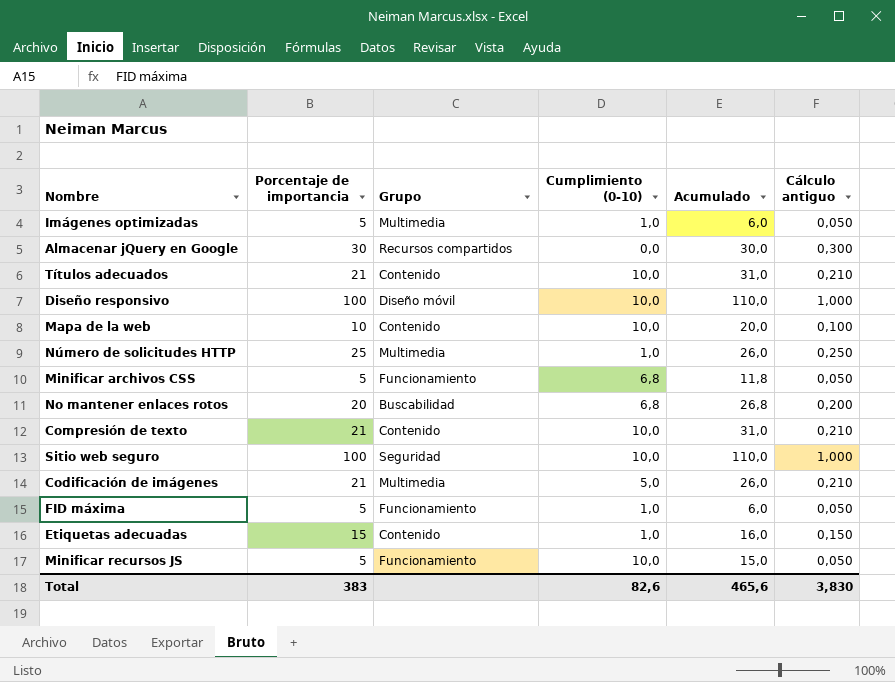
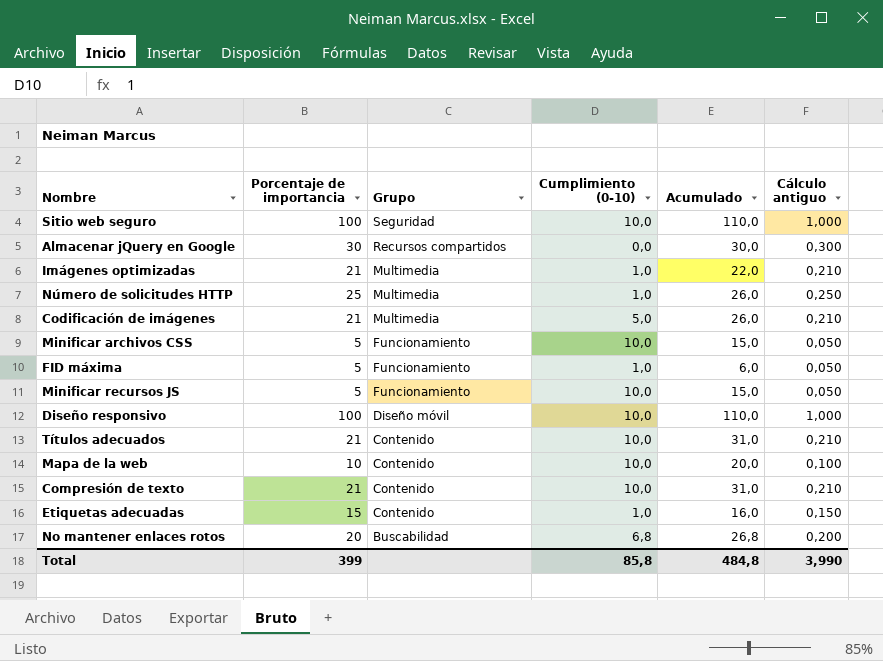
row order: none -> Grupo descending
Imágenes optimizadas | Porcentaje de importancia: 5 -> 21
Imágenes optimizadas | Acumulado: 6,0 -> 22,0
Imágenes optimizadas | Cálculo antiguo: 0,050 -> 0,210
Minificar archivos CSS | Cumplimiento (0-10): 6,8 -> 10,0
Minificar archivos CSS | Acumulado: 11,8 -> 15,0
Total | Porcentaje de importancia: 383 -> 399
Total | Cumplimiento (0-10): 82,6 -> 85,8
Total | Acumulado: 465,6 -> 484,8
Total | Cálculo antiguo: 3,830 -> 3,990

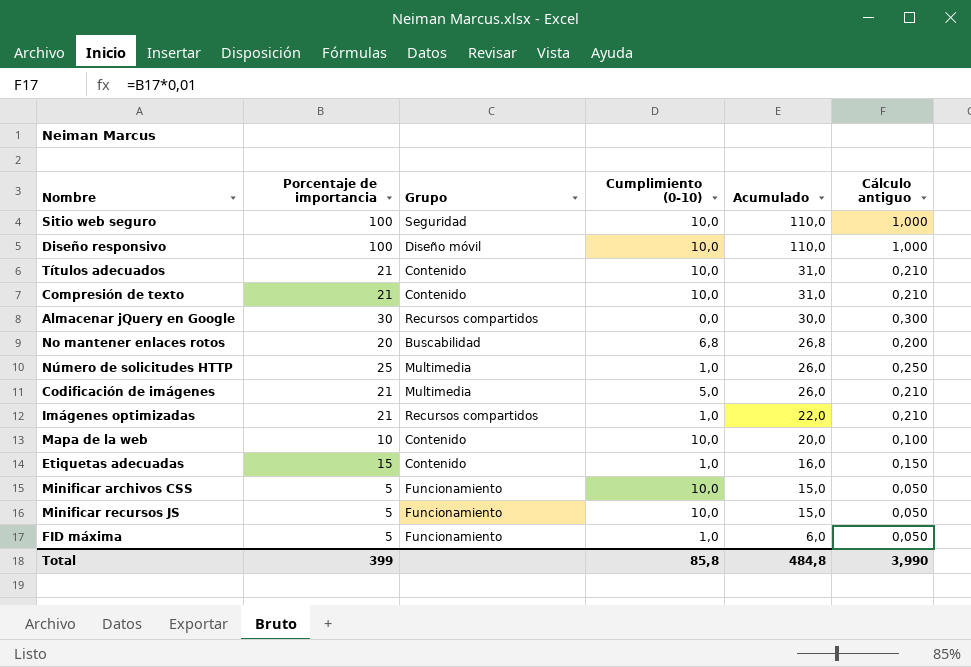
row order: Grupo descending -> Acumulado descending
Imágenes optimizadas | Grupo: Multimedia -> Recursos compartidos

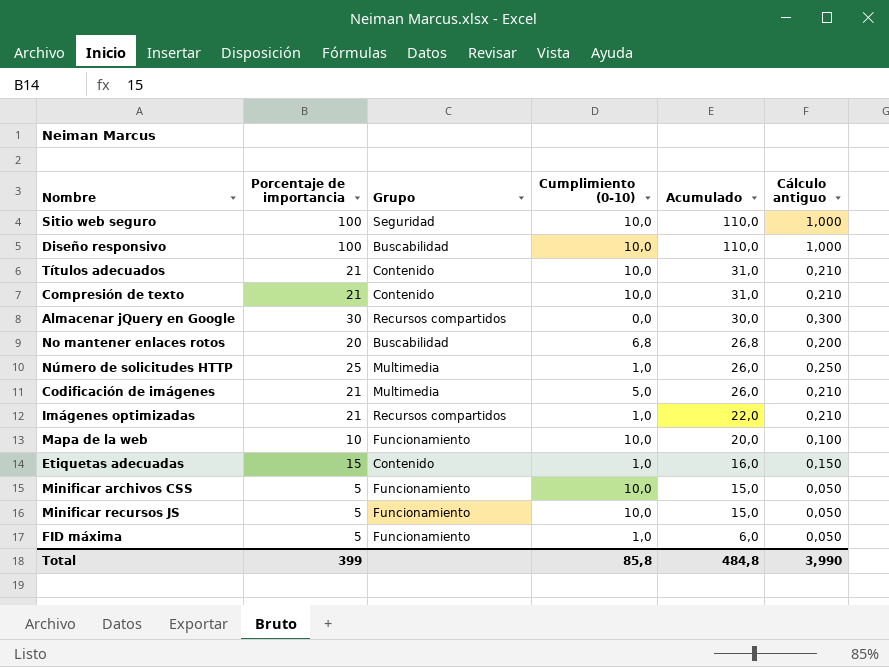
Diseño responsivo | Grupo: Diseño móvil -> Buscabilidad
Mapa de la web | Grupo: Contenido -> Funcionamiento

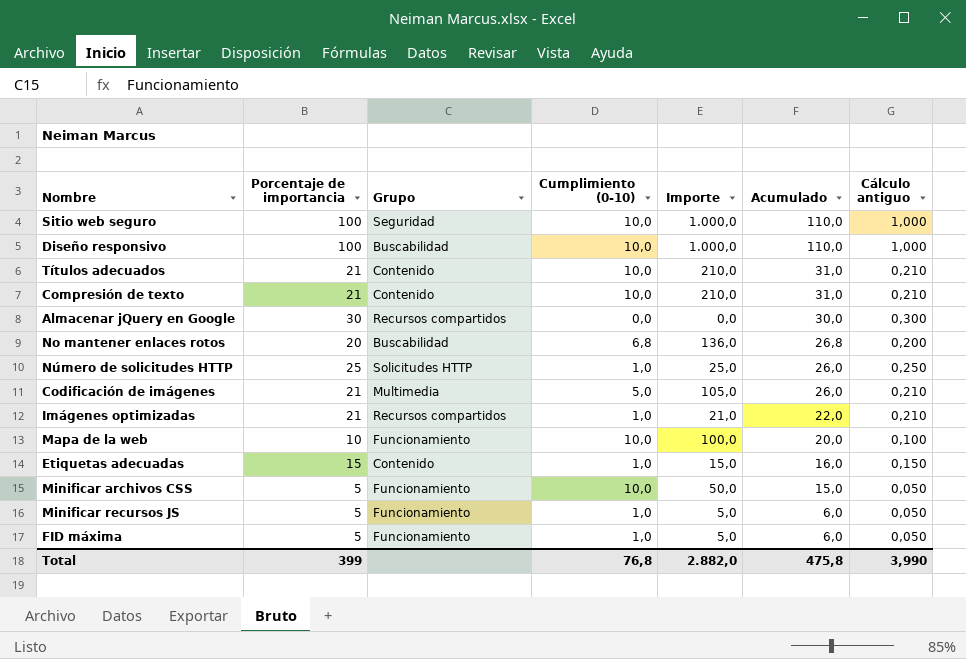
column Importe | formula: none -> [Porcentaje de importancia] * [Cumplimiento (0-10)]
Número de solicitudes HTTP | Grupo: Multimedia -> Solicitudes HTTP
Minificar recursos JS | Cumplimiento (0-10): 10,0 -> 1,0
Minificar recursos JS | Acumulado: 15,0 -> 6,0
Total | Cumplimiento (0-10): 85,8 -> 76,8
Total | Acumulado: 484,8 -> 475,8

